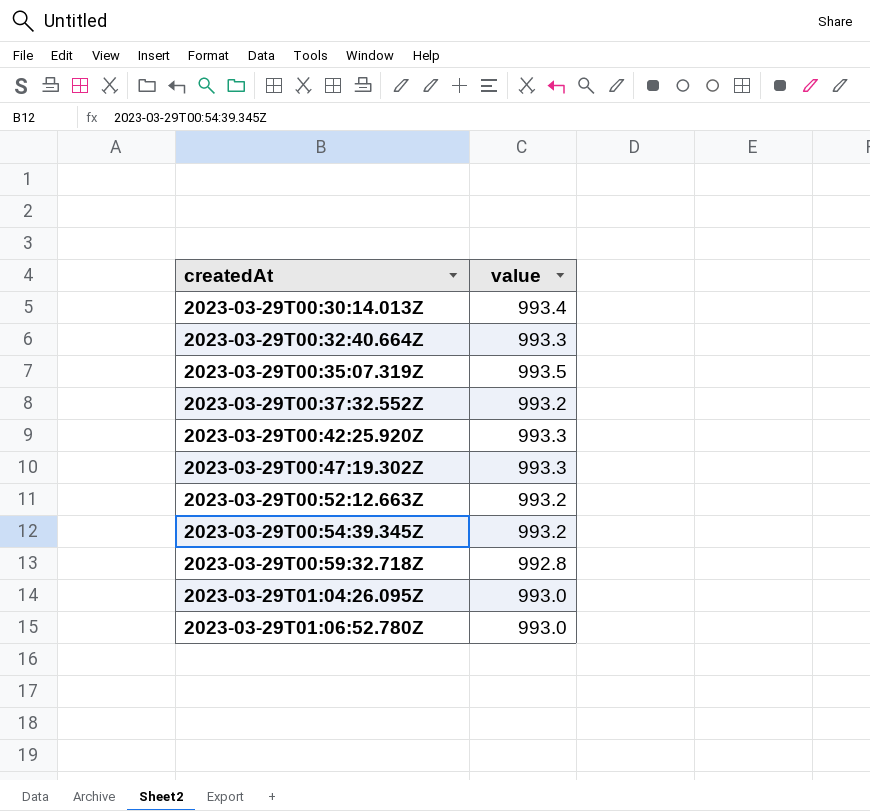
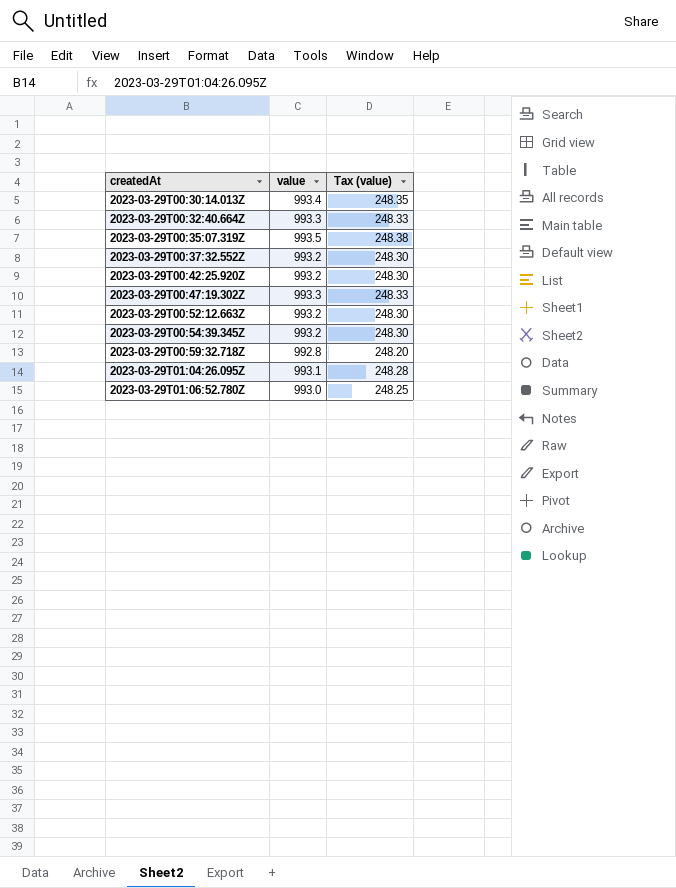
column Tax (value) | formula: none -> [value] * 0.25
2023-03-29T00:42:25.920Z | value: 993.3 -> 993.2
2023-03-29T01:04:26.095Z | value: 993.0 -> 993.1

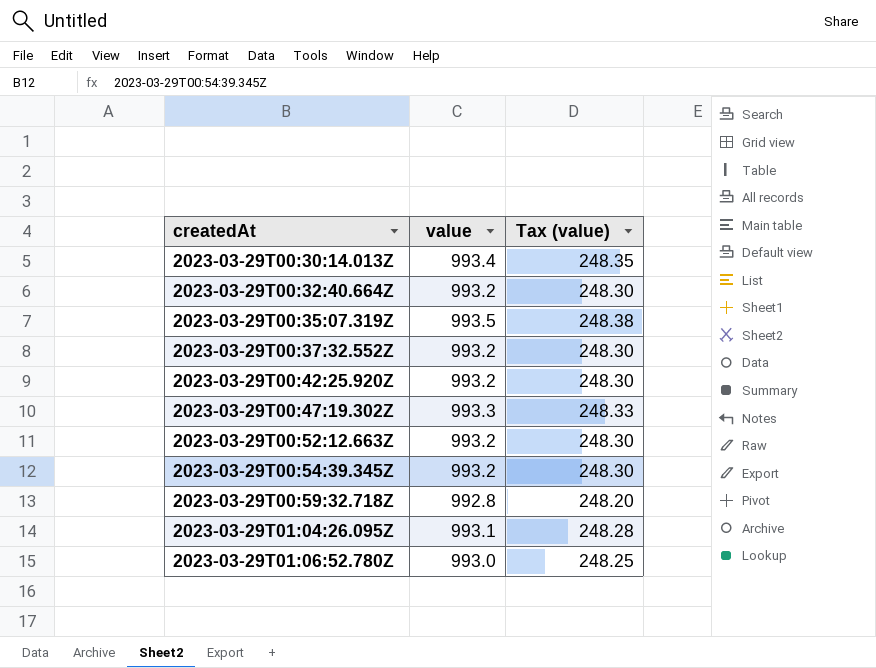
2023-03-29T00:32:40.664Z | value: 993.3 -> 993.2
2023-03-29T00:32:40.664Z | Tax (value): 248.33 -> 248.30

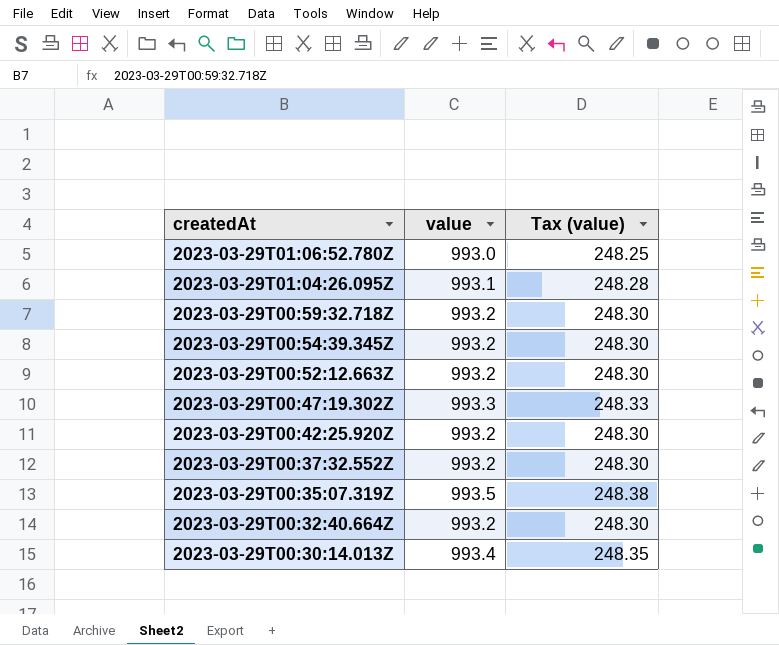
row order: createdAt ascending -> createdAt descending
2023-03-29T00:59:32.718Z | value: 992.8 -> 993.2
2023-03-29T00:59:32.718Z | Tax (value): 248.20 -> 248.30

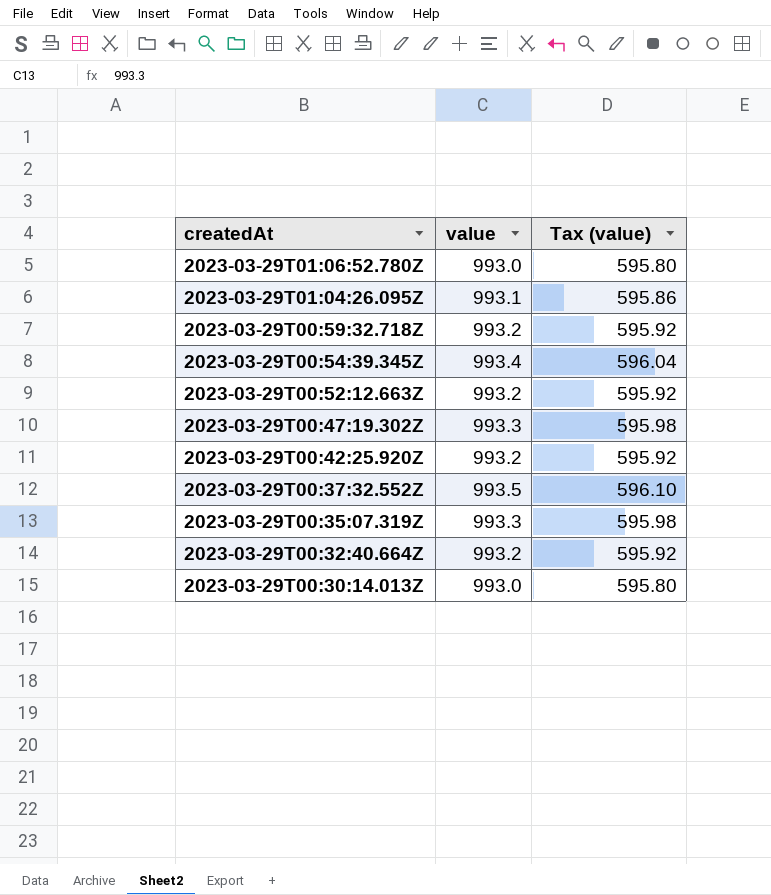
column Tax (value) | formula: [value] * 0.25 -> [value] * 0.6
2023-03-29T00:54:39.345Z | value: 993.2 -> 993.4
2023-03-29T00:37:32.552Z | value: 993.2 -> 993.5
2023-03-29T00:35:07.319Z | value: 993.5 -> 993.3
2023-03-29T00:30:14.013Z | value: 993.4 -> 993.0

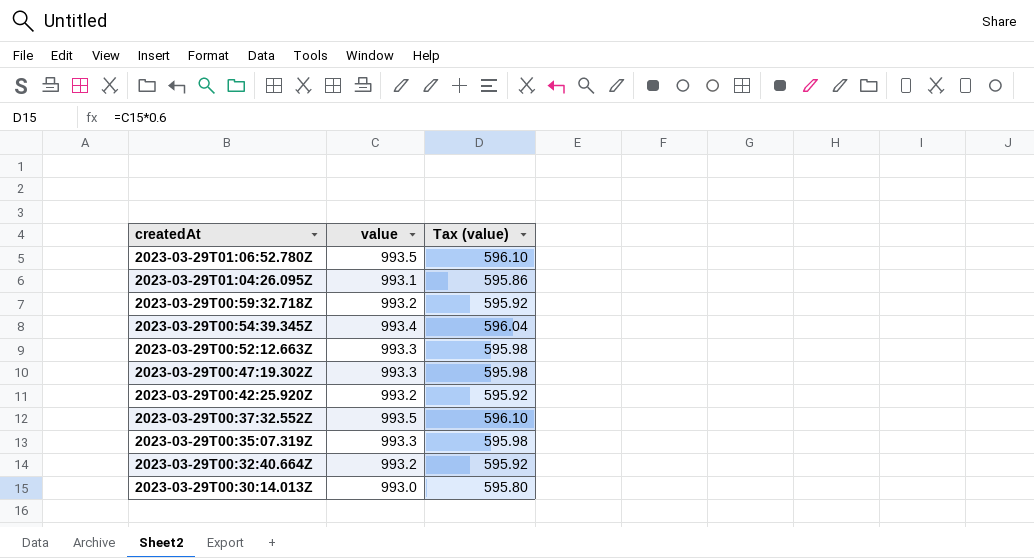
2023-03-29T01:06:52.780Z | value: 993.0 -> 993.5
2023-03-29T01:06:52.780Z | Tax (value): 595.80 -> 596.10
2023-03-29T00:52:12.663Z | value: 993.2 -> 993.3
2023-03-29T00:52:12.663Z | Tax (value): 595.92 -> 595.98

